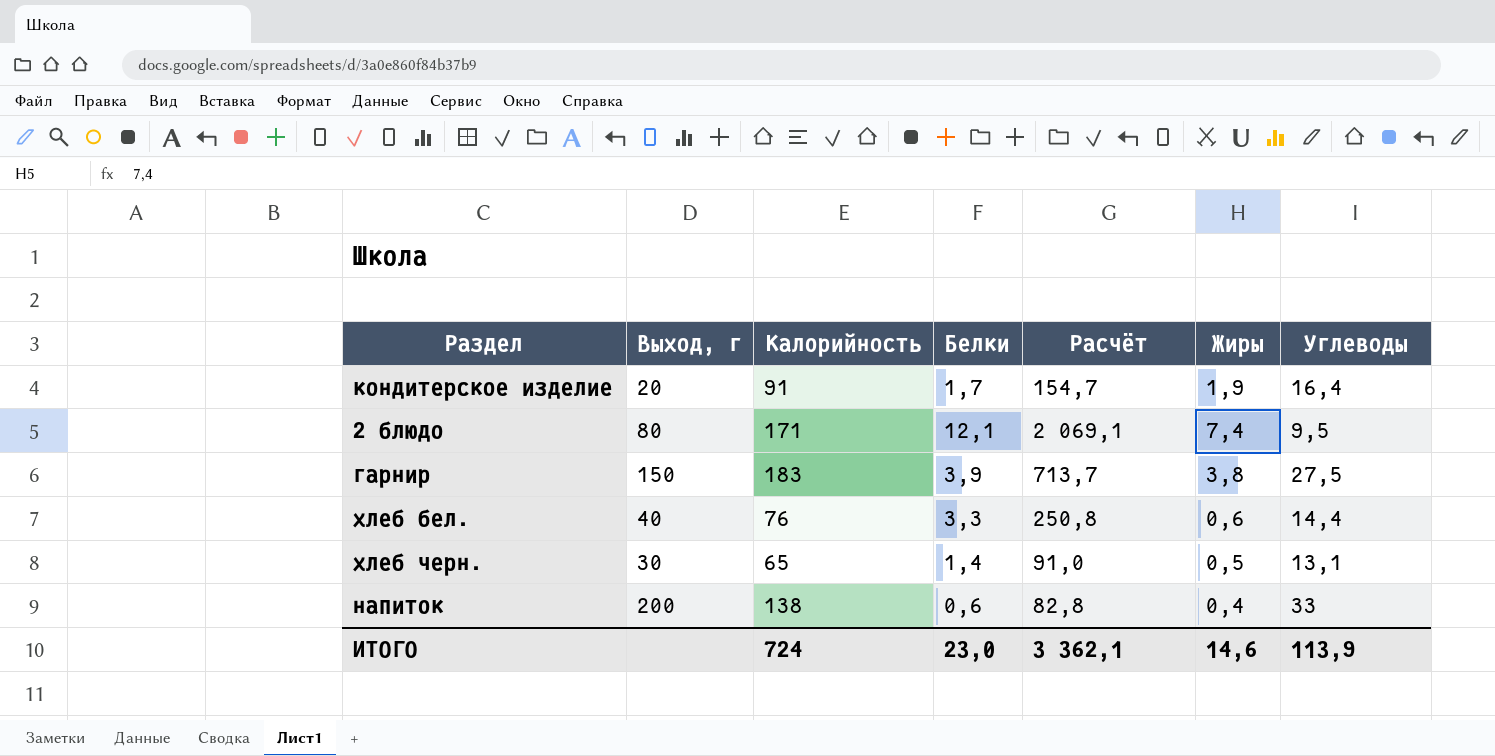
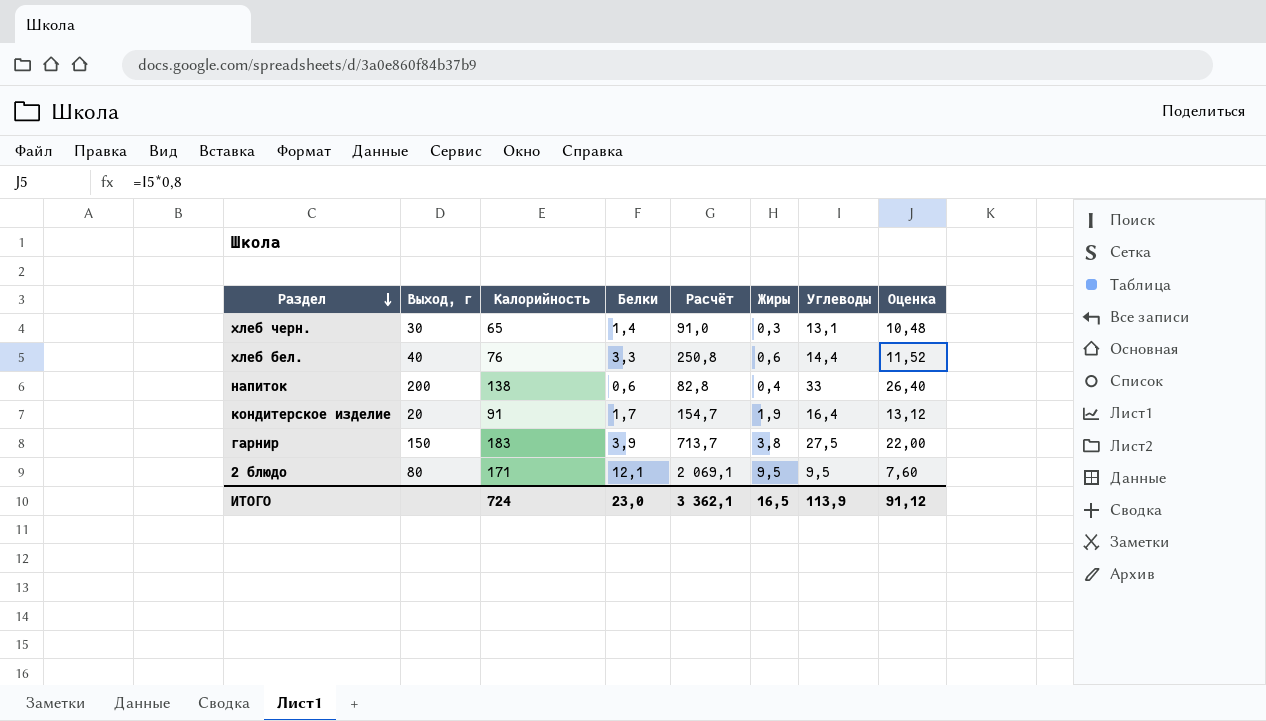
row order: none -> Раздел descending
column Оценка | formula: none -> [Углеводы] * 0,8
хлеб черн. | Жиры: 0,5 -> 0,3
2 блюдо | Жиры: 7,4 -> 9,5
ИТОГО | Жиры: 14,6 -> 16,5

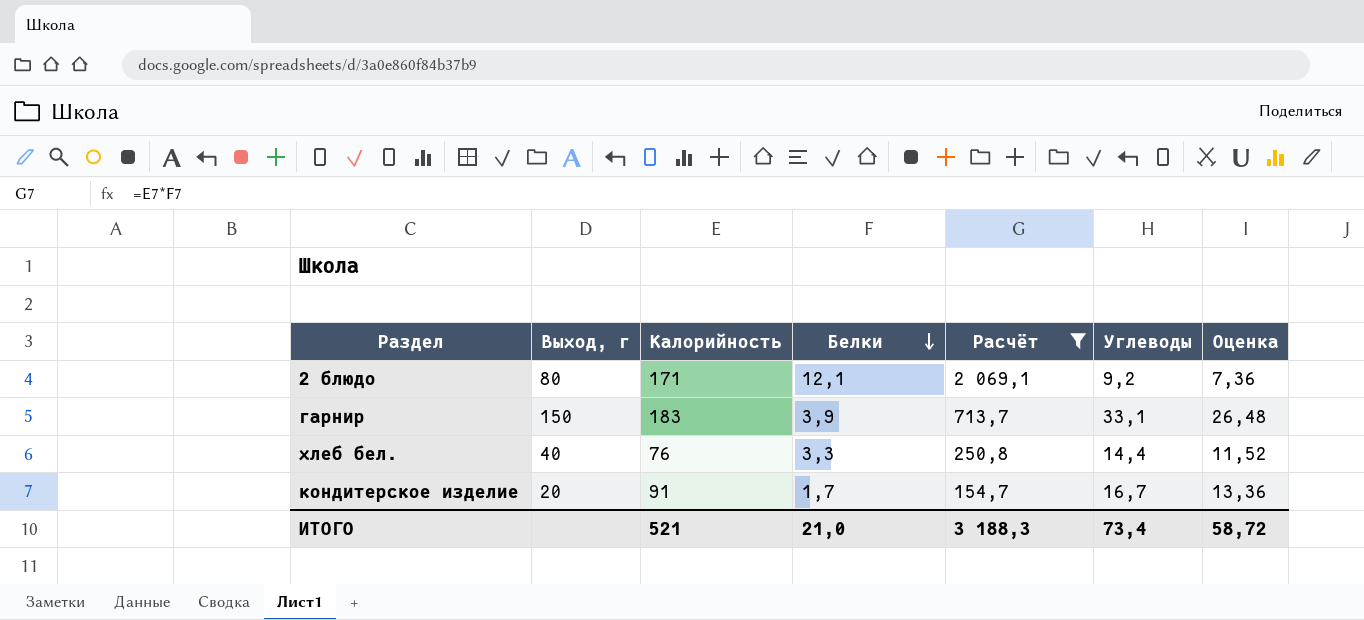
filter: none -> Расчёт >= 154,7
row order: Раздел descending -> Белки descending
column Жиры | position: 6 -> none
2 блюдо | Углеводы: 9,5 -> 9,2
2 блюдо | Оценка: 7,60 -> 7,36
гарнир | Углеводы: 27,5 -> 33,1
гарнир | Оценка: 22,00 -> 26,48
кондитерское изделие | Углеводы: 16,4 -> 16,7
кондитерское изделие | Оценка: 13,12 -> 13,36
ИТОГО | Калорийность: 724 -> 521
ИТОГО | Белки: 23,0 -> 21,0
ИТОГО | Расчёт: 3 362,1 -> 3 188,3
ИТОГО | Углеводы: 113,9 -> 73,4
ИТОГО | Оценка: 91,12 -> 58,72

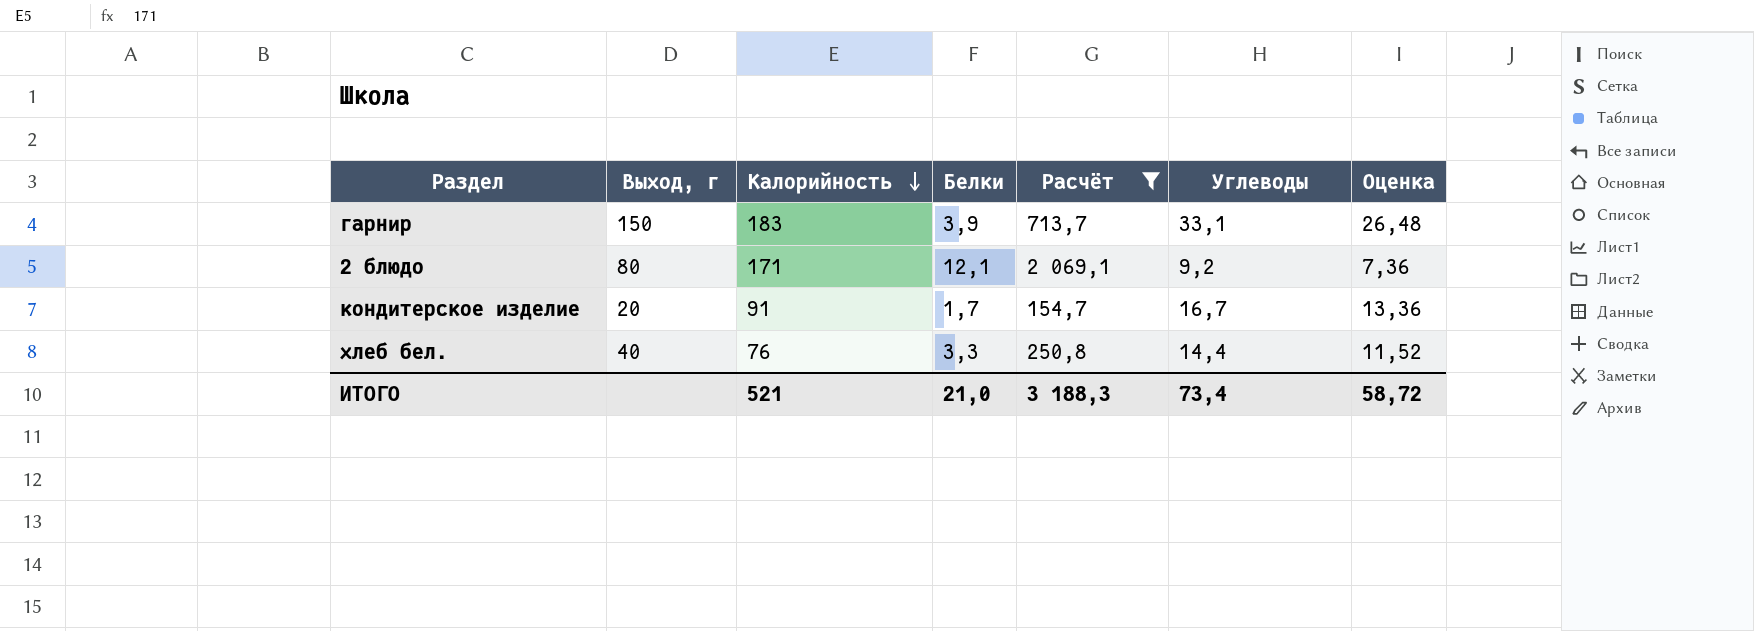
row order: Белки descending -> Калорийность descending

